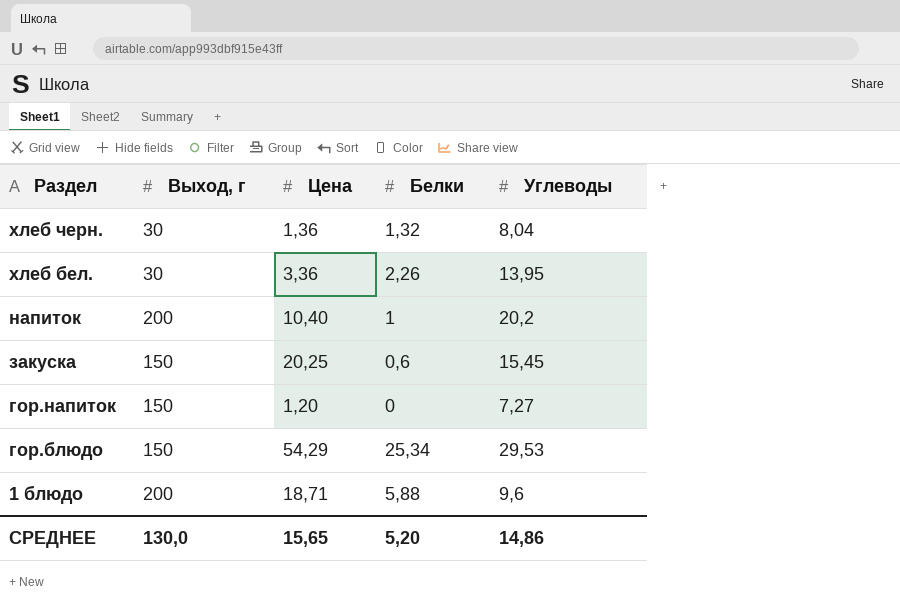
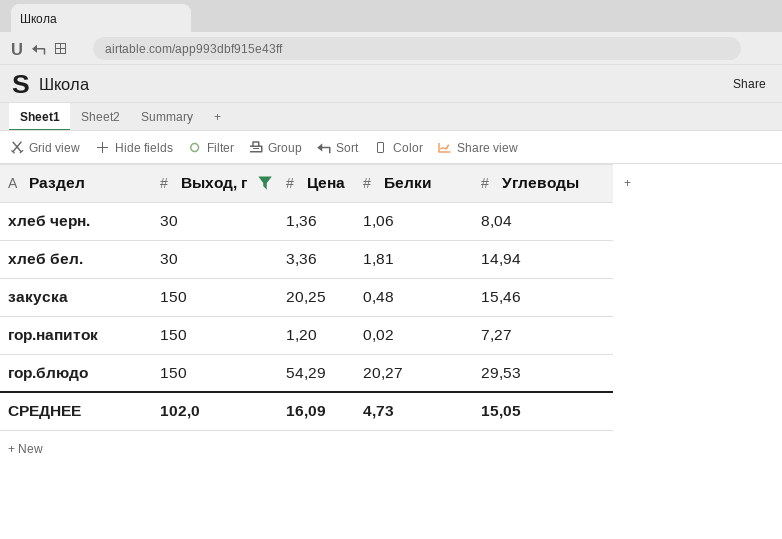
filter: none -> Выход, г != 200
хлеб черн. | Белки: 1,32 -> 1,06
хлеб бел. | Белки: 2,26 -> 1,81
хлеб бел. | Углеводы: 13,95 -> 14,94
закуска | Белки: 0,6 -> 0,48
закуска | Углеводы: 15,45 -> 15,46
гор.напиток | Белки: 0 -> 0,02
гор.блюдо | Белки: 25,34 -> 20,27
СРЕДНЕЕ | Выход, г: 130,0 -> 102,0
СРЕДНЕЕ | Цена: 15,65 -> 16,09
СРЕДНЕЕ | Белки: 5,20 -> 4,73
СРЕДНЕЕ | Углеводы: 14,86 -> 15,05

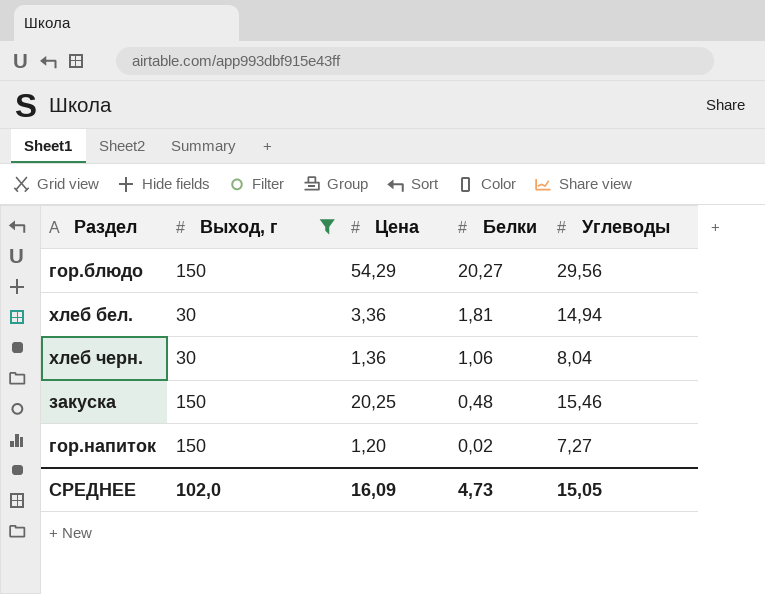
row order: Раздел descending -> Белки descending
гор.блюдо | Углеводы: 29,53 -> 29,56

